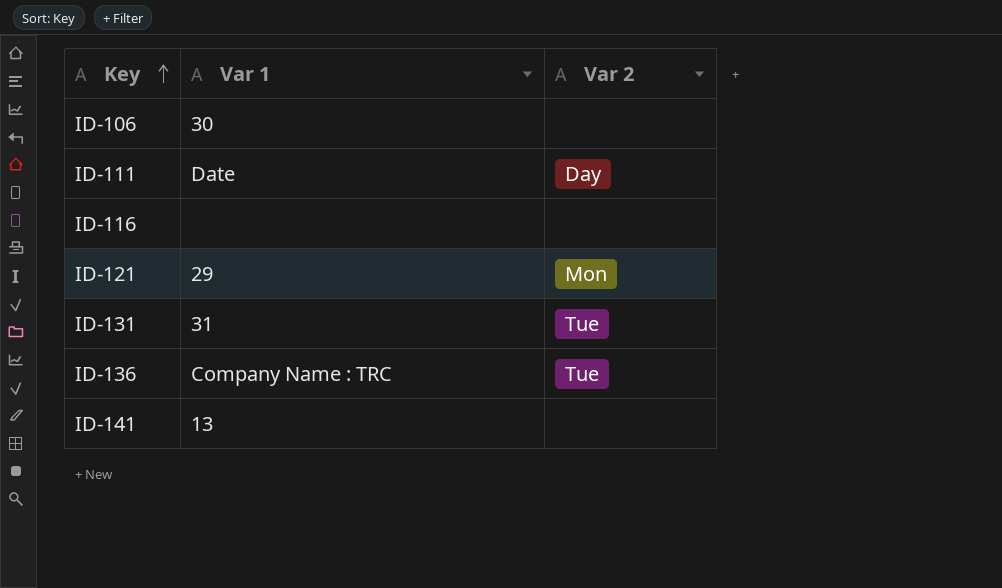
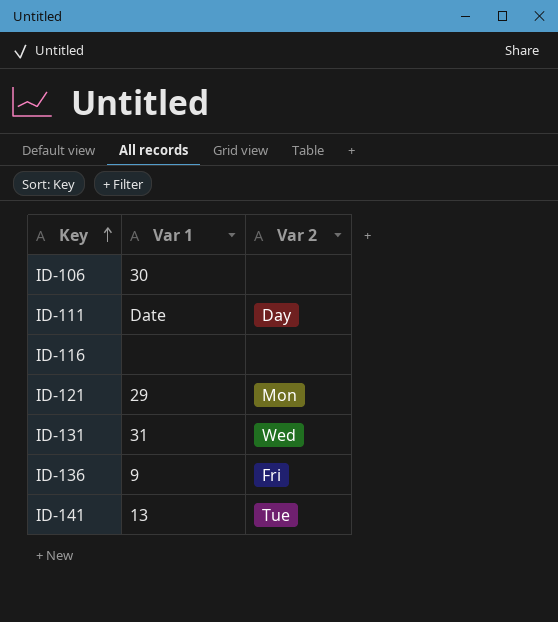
ID-131 | Var 2: Tue -> Wed
ID-136 | Var 1: Company Name : TRC -> 9
ID-136 | Var 2: Tue -> Fri
ID-141 | Var 2: none -> Tue

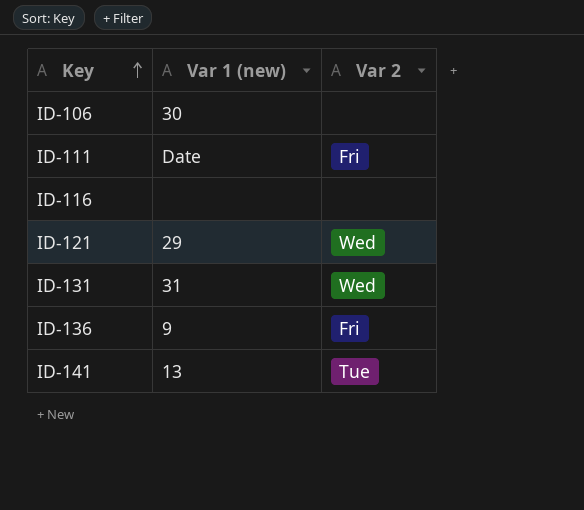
column name: Var 1 -> Var 1 (new)
ID-111 | Var 2: Day -> Fri
ID-121 | Var 2: Mon -> Wed

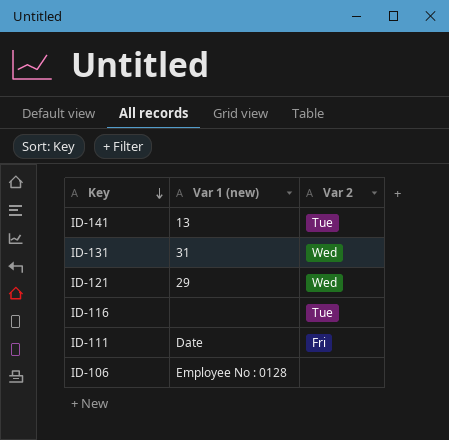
row order: Key ascending -> Key descending
row ID-136: 9 | Fri -> none
ID-116 | Var 2: none -> Tue
ID-106 | Var 1 (new): 30 -> Employee No : 0128

